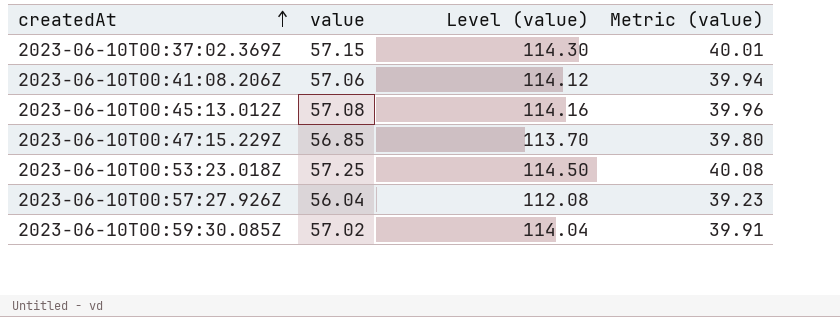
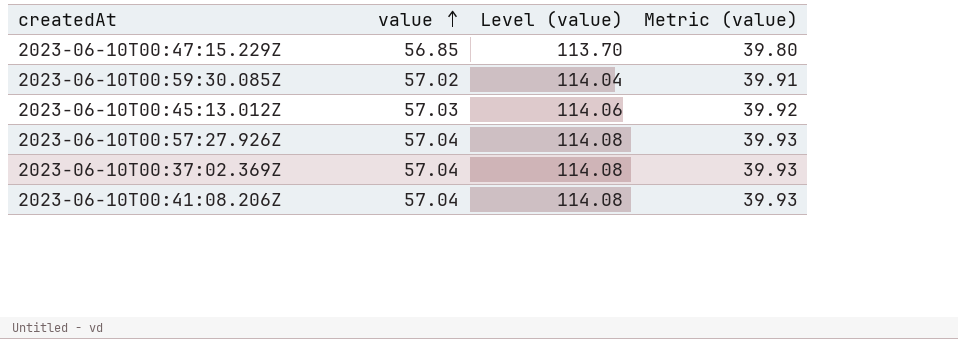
row order: createdAt ascending -> value ascending
row 2023-06-10T00:53:23.018Z: 57.25 | 114.50 | 40.08 -> none
2023-06-10T00:45:13.012Z | value: 57.08 -> 57.03
2023-06-10T00:45:13.012Z | Level (value): 114.16 -> 114.06
2023-06-10T00:45:13.012Z | Metric (value): 39.96 -> 39.92
2023-06-10T00:57:27.926Z | value: 56.04 -> 57.04
2023-06-10T00:57:27.926Z | Level (value): 112.08 -> 114.08
2023-06-10T00:57:27.926Z | Metric (value): 39.23 -> 39.93
2023-06-10T00:37:02.369Z | value: 57.15 -> 57.04
2023-06-10T00:37:02.369Z | Level (value): 114.30 -> 114.08
2023-06-10T00:37:02.369Z | Metric (value): 40.01 -> 39.93
2023-06-10T00:41:08.206Z | value: 57.06 -> 57.04
2023-06-10T00:41:08.206Z | Level (value): 114.12 -> 114.08
2023-06-10T00:41:08.206Z | Metric (value): 39.94 -> 39.93

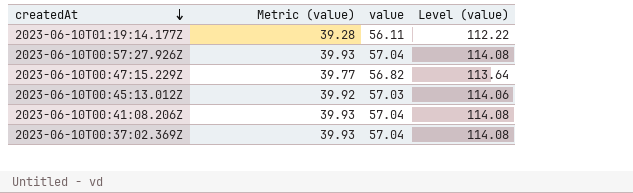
row order: value ascending -> createdAt descending
column Metric (value) | position: 4 -> 2
row 2023-06-10T00:59:30.085Z: 57.02 | 114.04 | 39.91 -> none
row 2023-06-10T01:19:14.177Z: none -> 39.28 | 56.11 | 112.22
2023-06-10T00:47:15.229Z | Metric (value): 39.80 -> 39.77
2023-06-10T00:47:15.229Z | value: 56.85 -> 56.82
2023-06-10T00:47:15.229Z | Level (value): 113.70 -> 113.64

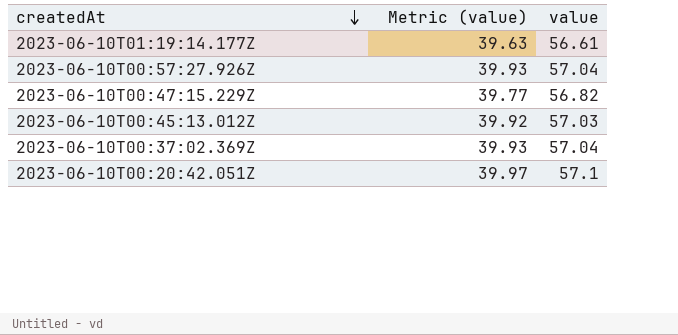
column Level (value) | formula: [value] * 2 -> none
row 2023-06-10T00:41:08.206Z: 39.93 | 57.04 | 114.08 -> none
2023-06-10T01:19:14.177Z | Metric (value): 39.28 -> 39.63
2023-06-10T01:19:14.177Z | value: 56.11 -> 56.61
row 2023-06-10T00:20:42.051Z: none -> 39.97 | 57.1

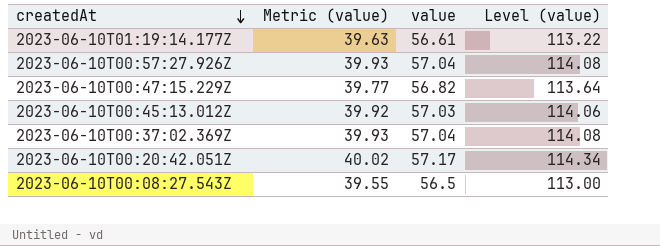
column Level (value) | formula: none -> [value] * 2
2023-06-10T00:20:42.051Z | Metric (value): 39.97 -> 40.02
2023-06-10T00:20:42.051Z | value: 57.1 -> 57.17
row 2023-06-10T00:08:27.543Z: none -> 39.55 | 56.5 | 113.00

